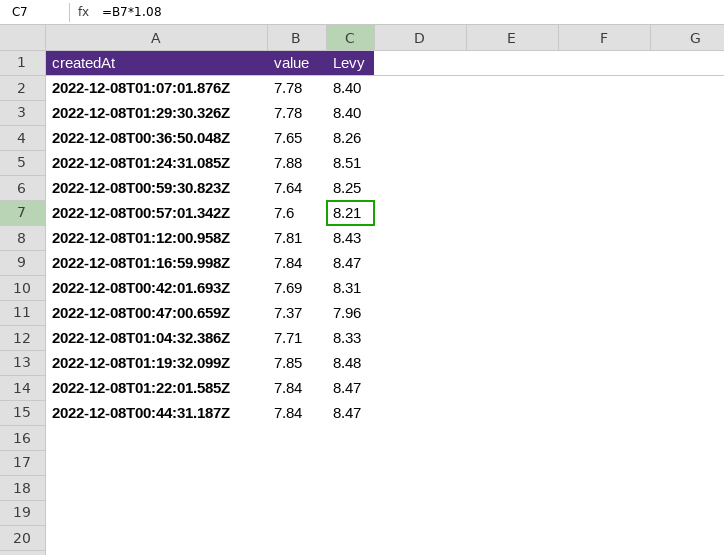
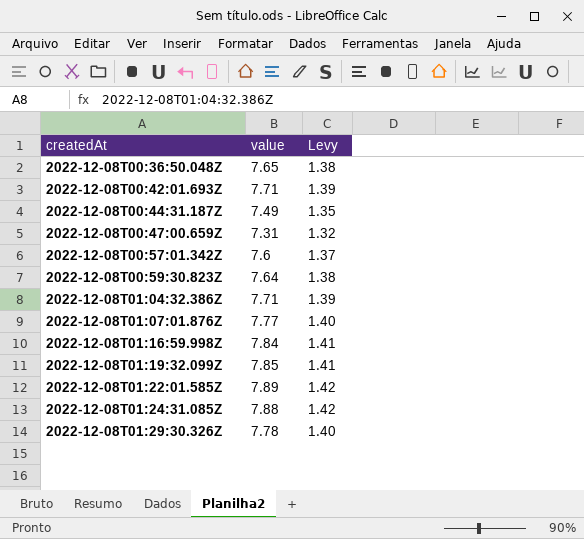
row order: none -> createdAt ascending
column Levy | formula: [value] * 1.08 -> [value] * 0.18
row 2022-12-08T01:12:00.958Z: 7.81 | 8.43 -> none
2022-12-08T00:42:01.693Z | value: 7.69 -> 7.71
2022-12-08T00:44:31.187Z | value: 7.84 -> 7.49
2022-12-08T00:47:00.659Z | value: 7.37 -> 7.31
2022-12-08T01:07:01.876Z | value: 7.78 -> 7.77
2022-12-08T01:22:01.585Z | value: 7.84 -> 7.89

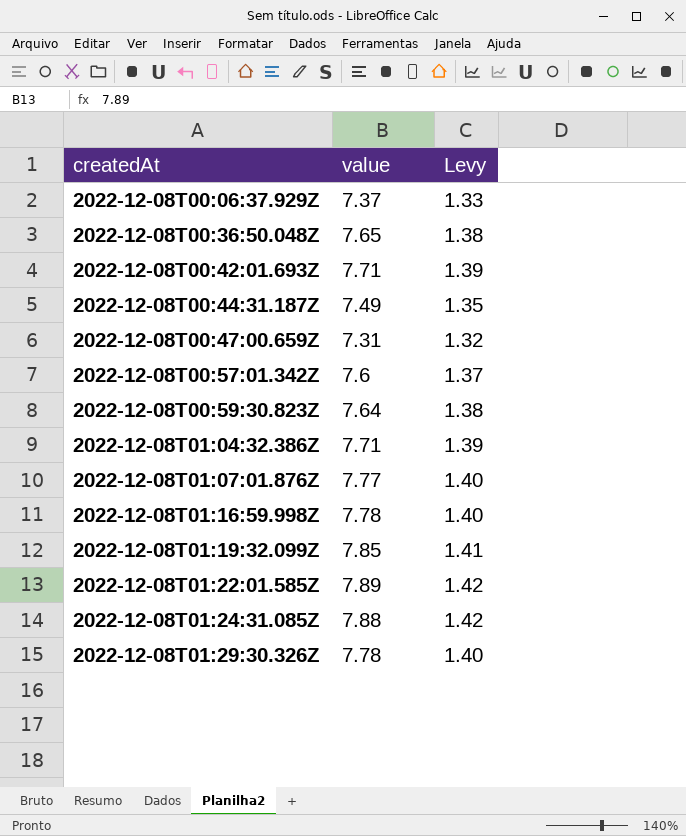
row 2022-12-08T00:06:37.929Z: none -> 7.37 | 1.33
2022-12-08T01:16:59.998Z | value: 7.84 -> 7.78
2022-12-08T01:16:59.998Z | Levy: 1.41 -> 1.40

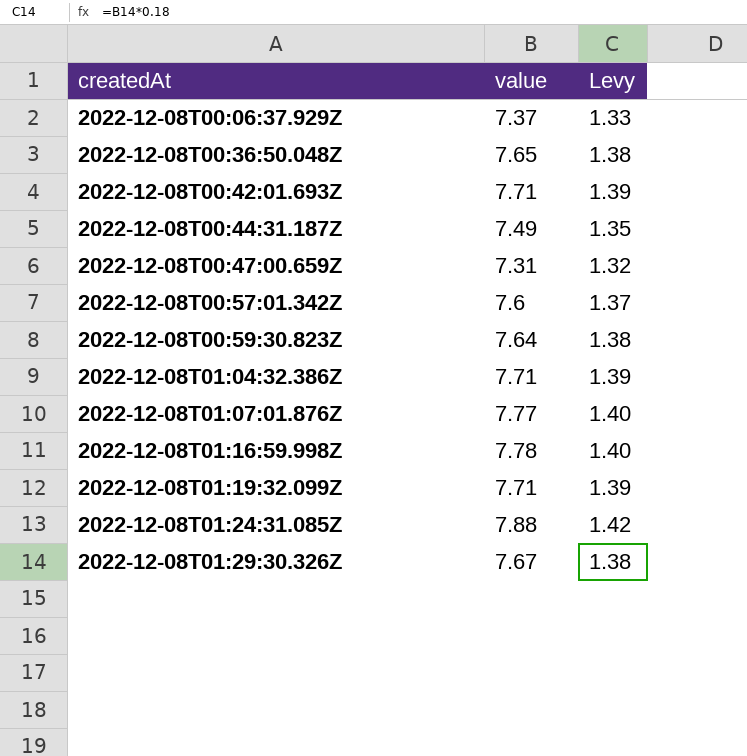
row 2022-12-08T01:22:01.585Z: 7.89 | 1.42 -> none
2022-12-08T01:19:32.099Z | value: 7.85 -> 7.71
2022-12-08T01:19:32.099Z | Levy: 1.41 -> 1.39
2022-12-08T01:29:30.326Z | value: 7.78 -> 7.67
2022-12-08T01:29:30.326Z | Levy: 1.40 -> 1.38

